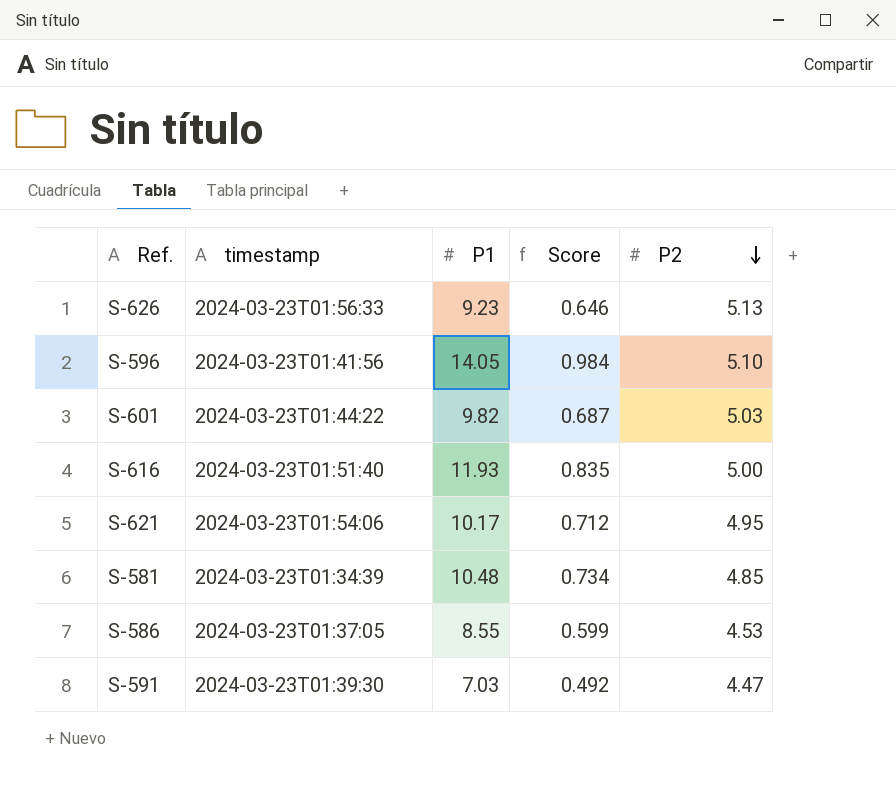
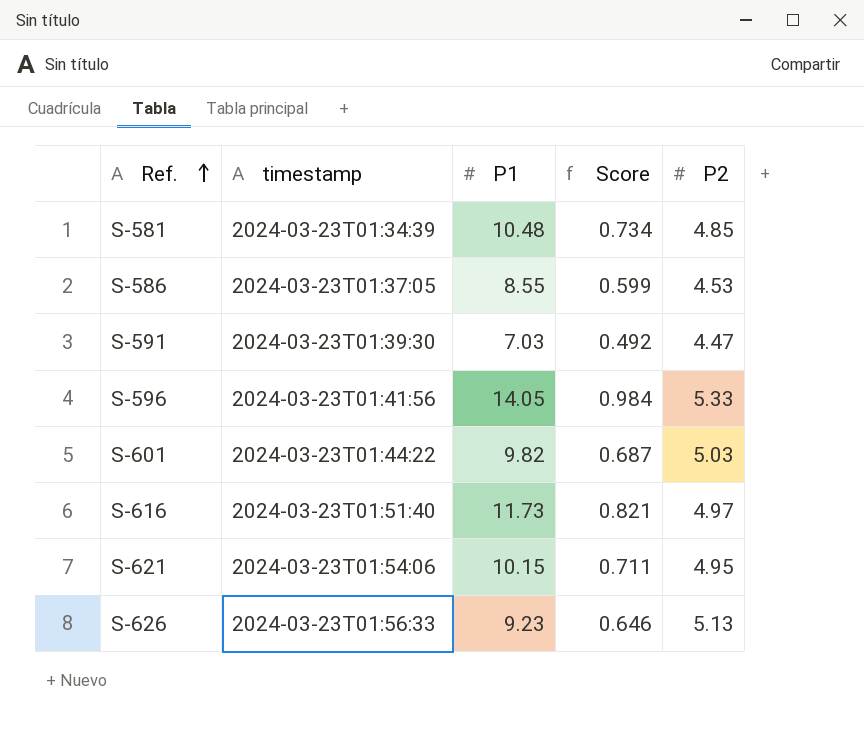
row order: P2 descending -> Ref. ascending
S-596 | P2: 5.10 -> 5.33
S-616 | P1: 11.93 -> 11.73
S-616 | Score: 0.835 -> 0.821
S-616 | P2: 5.00 -> 4.97
S-621 | P1: 10.17 -> 10.15
S-621 | Score: 0.712 -> 0.711

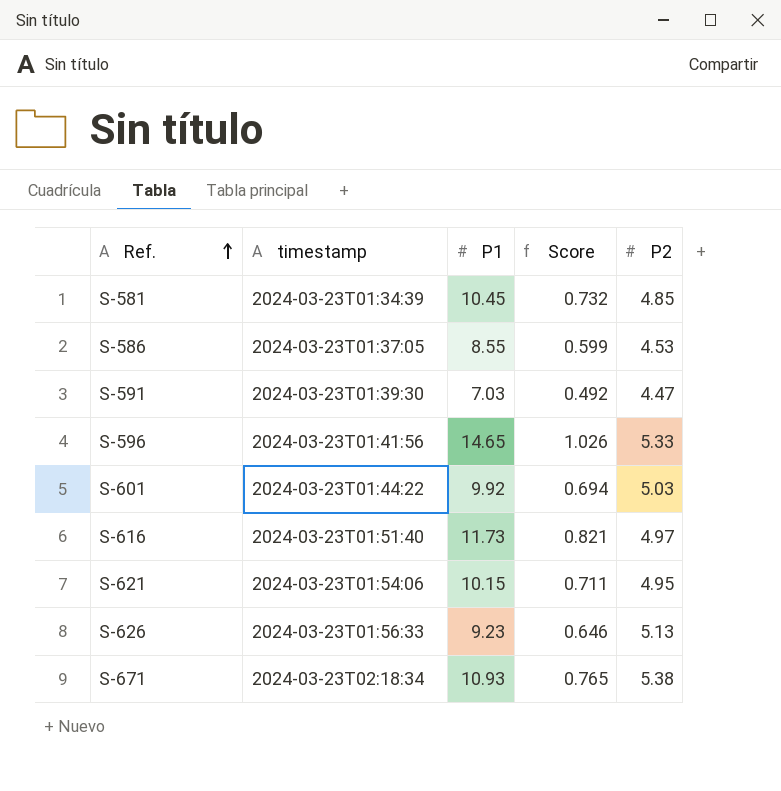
S-581 | P1: 10.48 -> 10.45
S-581 | Score: 0.734 -> 0.732
S-596 | P1: 14.05 -> 14.65
S-596 | Score: 0.984 -> 1.026
S-601 | P1: 9.82 -> 9.92
S-601 | Score: 0.687 -> 0.694
row S-671: none -> 2024-03-23T02:18:34 | 10.93 | 0.765 | 5.38

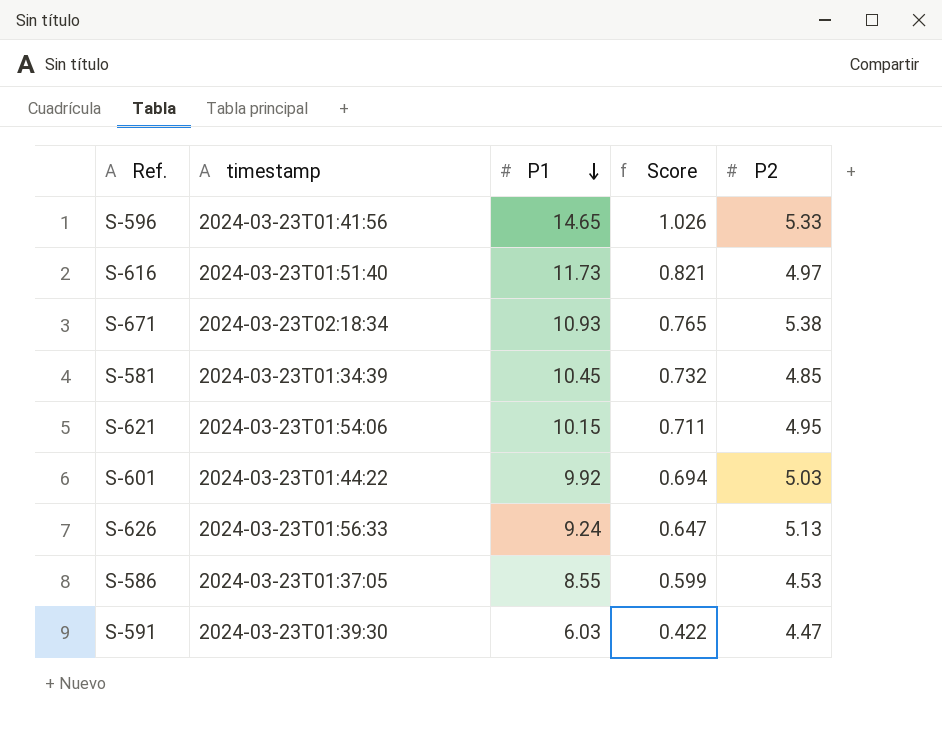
row order: Ref. ascending -> P1 descending
S-626 | P1: 9.23 -> 9.24
S-626 | Score: 0.646 -> 0.647
S-591 | P1: 7.03 -> 6.03
S-591 | Score: 0.492 -> 0.422

